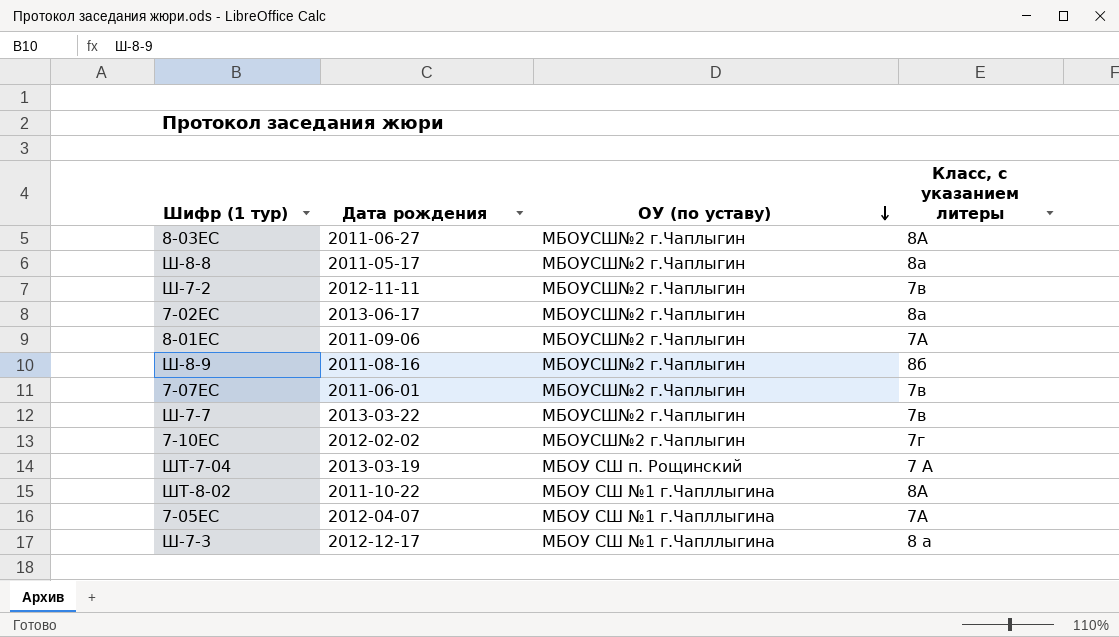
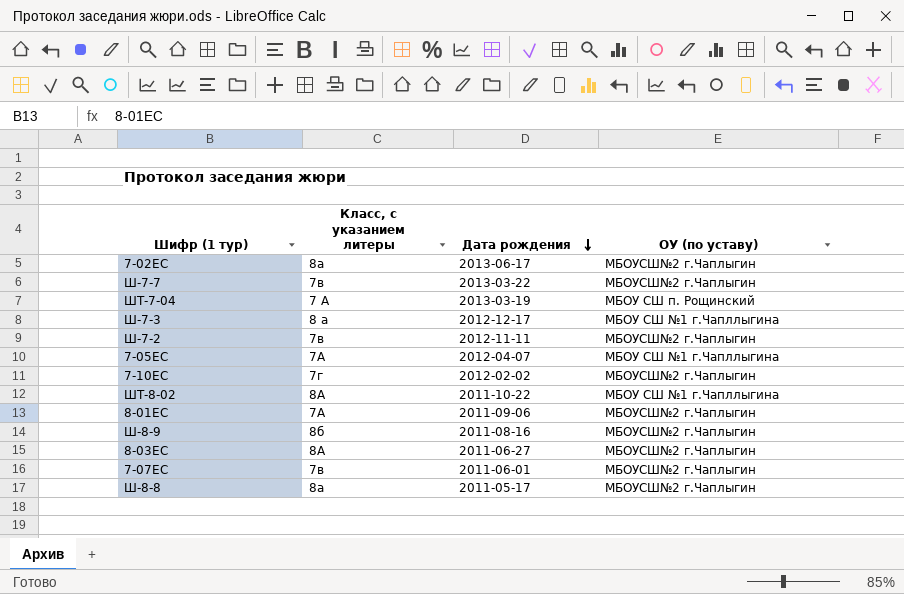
row order: ОУ (по уставу) descending -> Дата рождения descending
column Класс, с указанием литеры | position: 4 -> 2

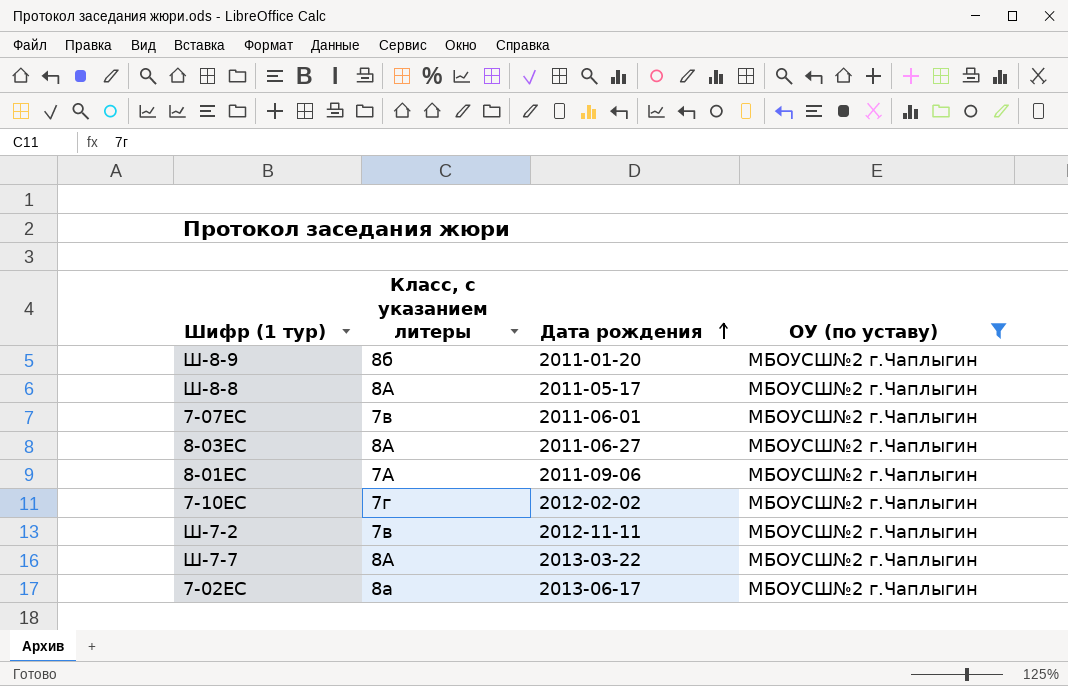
filter: none -> ОУ (по уставу) = МБОУСШ№2 г.Чаплыгин
row order: Дата рождения descending -> Дата рождения ascending
Ш-8-9 | Дата рождения: 2011-08-16 -> 2011-01-20
Ш-8-8 | Класс, с указанием литеры: 8а -> 8А
Ш-7-7 | Класс, с указанием литеры: 7в -> 8А

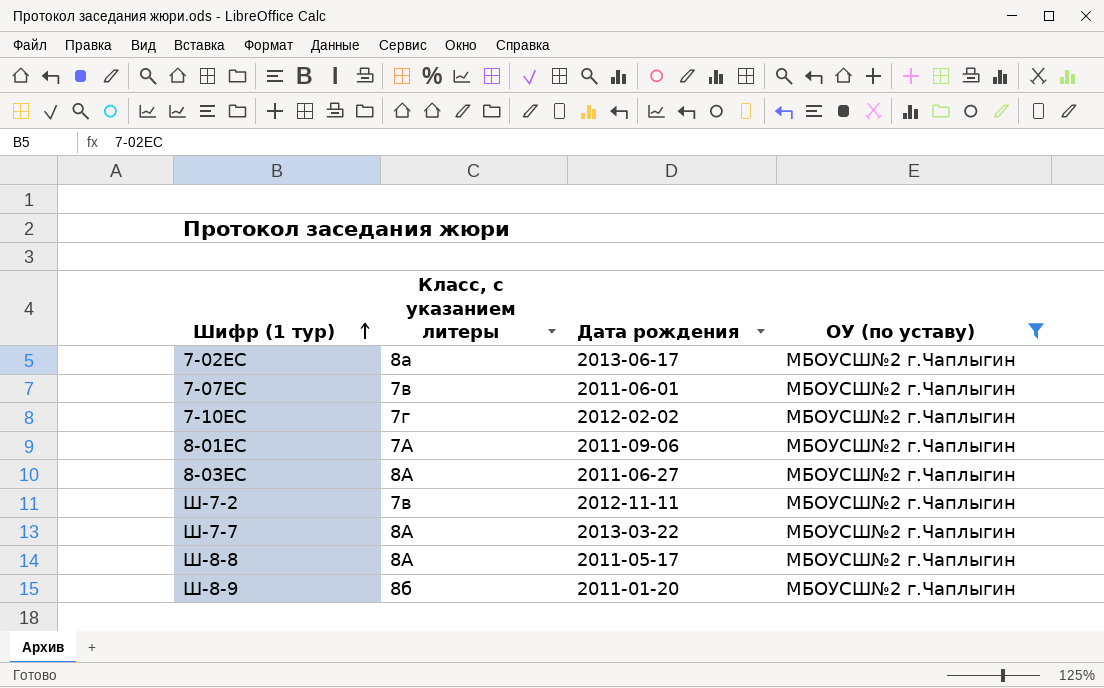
row order: Дата рождения ascending -> Шифр (1 тур) ascending

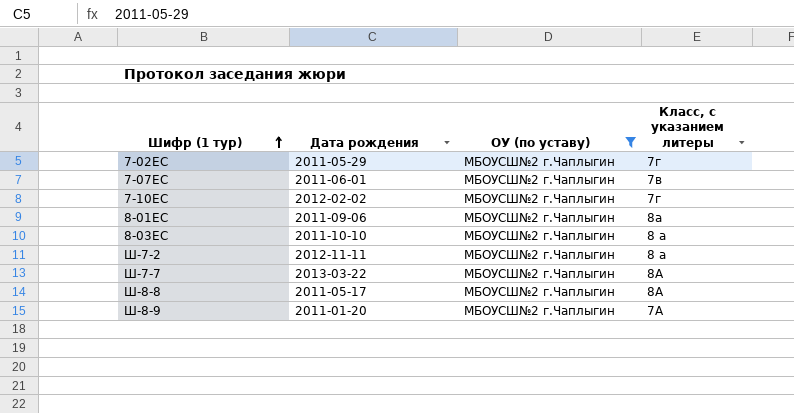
column Класс, с указанием литеры | position: 2 -> 4
7-02ЕС | Дата рождения: 2013-06-17 -> 2011-05-29
7-02ЕС | Класс, с указанием литеры: 8а -> 7г
8-01ЕС | Класс, с указанием литеры: 7А -> 8а
8-03ЕС | Дата рождения: 2011-06-27 -> 2011-10-10
8-03ЕС | Класс, с указанием литеры: 8А -> 8 а
Ш-7-2 | Класс, с указанием литеры: 7в -> 8 а
Ш-8-9 | Класс, с указанием литеры: 8б -> 7А

